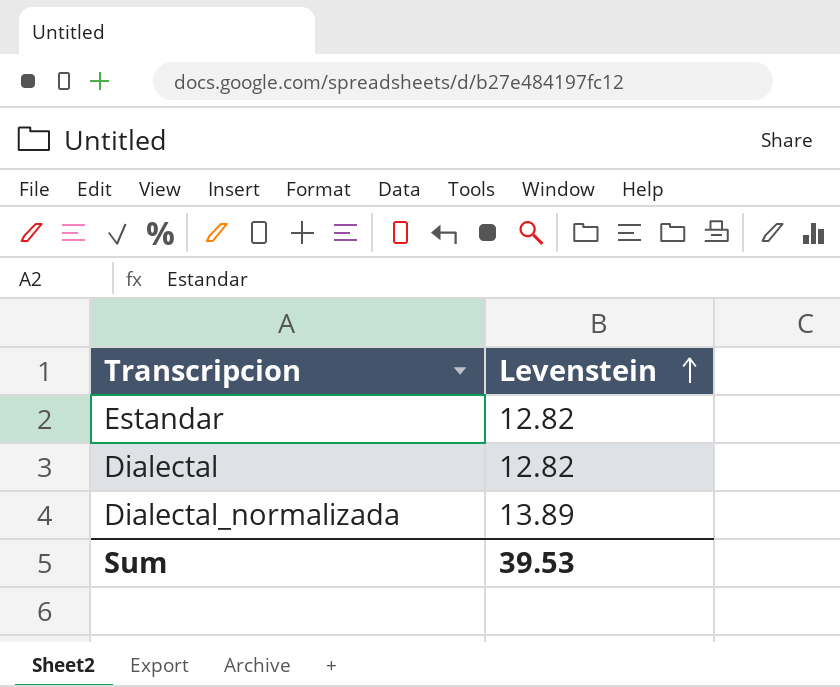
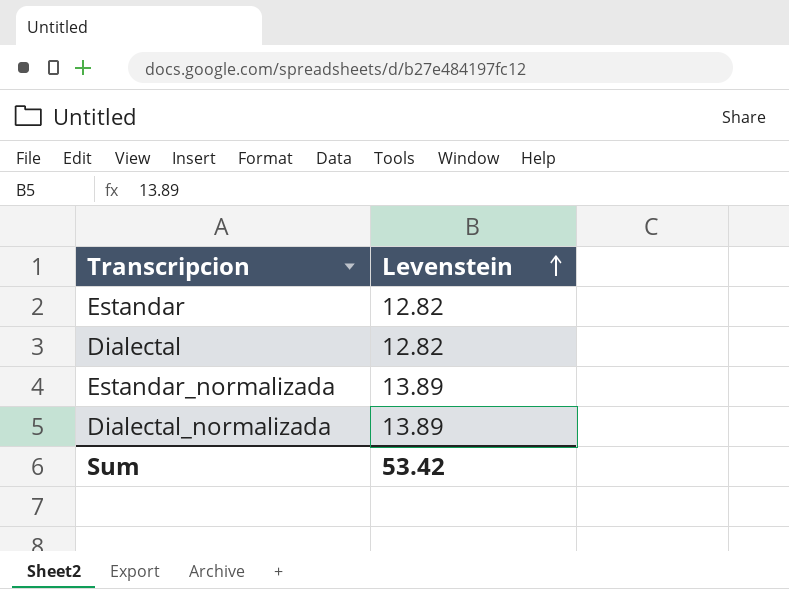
row Estandar_normalizada: none -> 13.89
Sum | Levenstein: 39.53 -> 53.42

